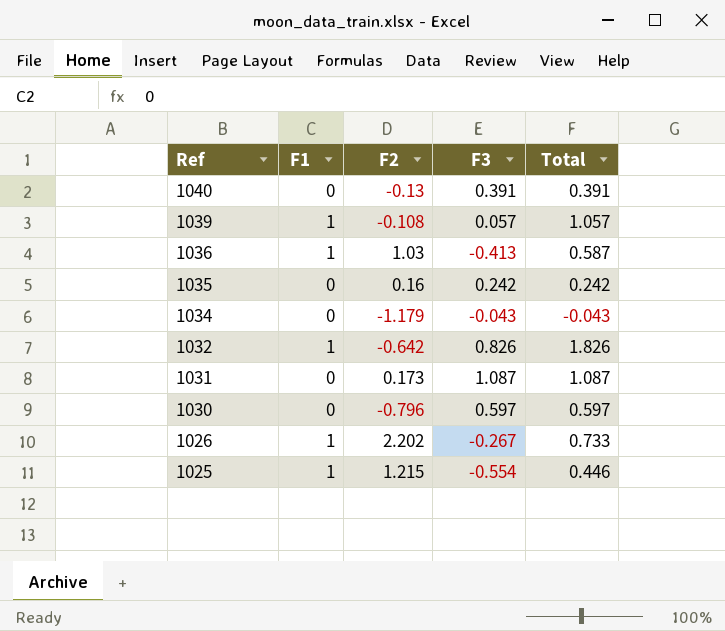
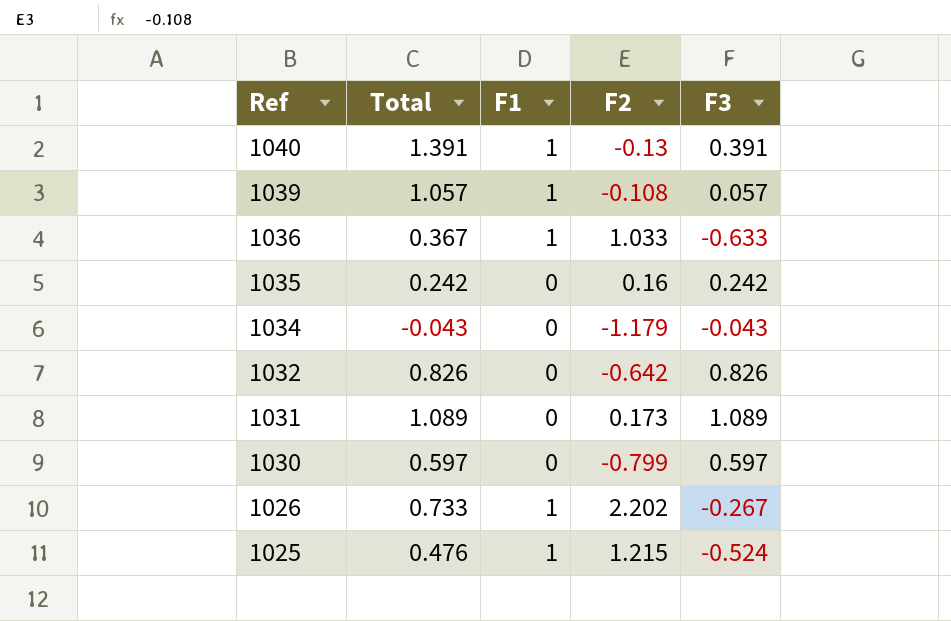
column Total | position: 5 -> 2
1040 | Total: 0.391 -> 1.391
1040 | F1: 0 -> 1
1036 | Total: 0.587 -> 0.367
1036 | F2: 1.03 -> 1.033
1036 | F3: -0.413 -> -0.633
1032 | Total: 1.826 -> 0.826
1032 | F1: 1 -> 0
1031 | Total: 1.087 -> 1.089
1031 | F3: 1.087 -> 1.089
1030 | F2: -0.796 -> -0.799
1025 | Total: 0.446 -> 0.476
1025 | F3: -0.554 -> -0.524

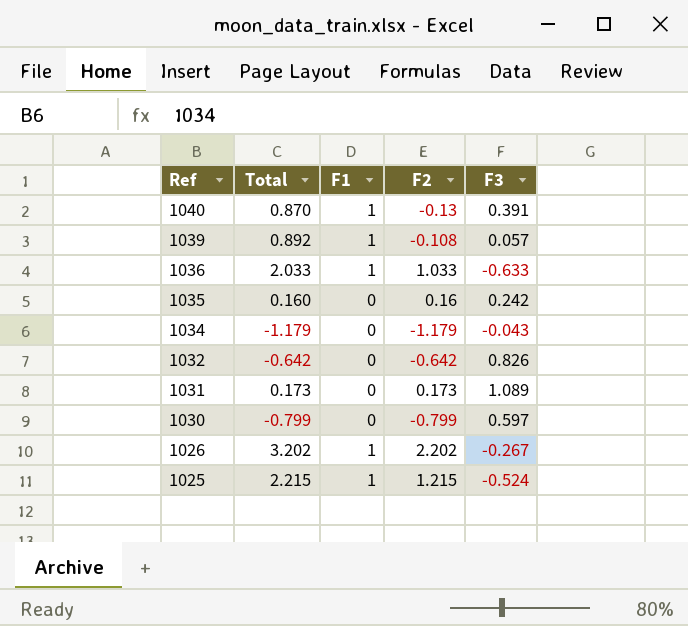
column Total | formula: [F1] + [F3] -> [F1] + [F2]

